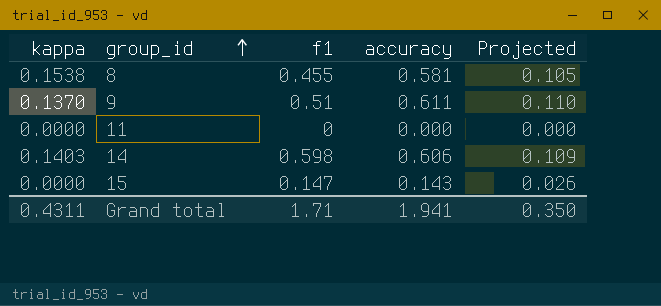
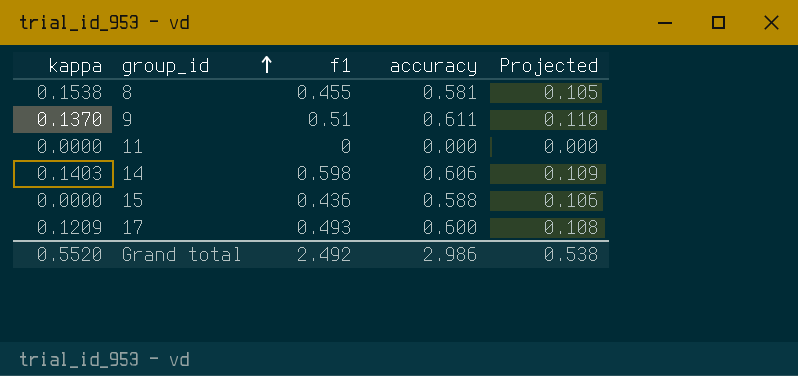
15 | f1: 0.147 -> 0.436
15 | accuracy: 0.143 -> 0.588
15 | Projected: 0.026 -> 0.106
row 17: none -> 0.1209 | 0.493 | 0.600 | 0.108
Grand total | kappa: 0.4311 -> 0.5520
Grand total | f1: 1.71 -> 2.492
Grand total | accuracy: 1.941 -> 2.986
Grand total | Projected: 0.350 -> 0.538

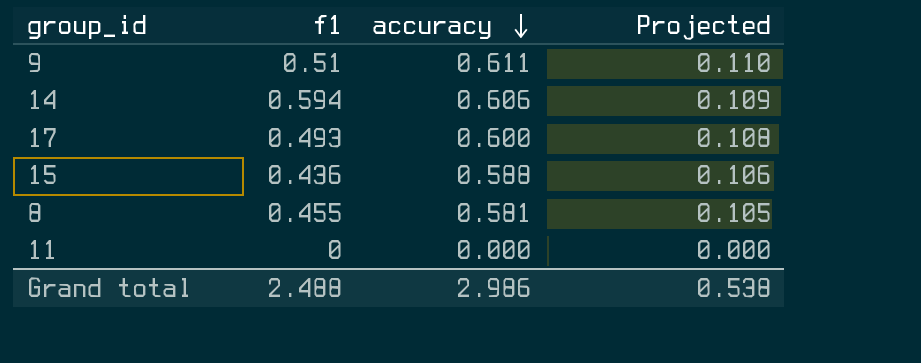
row order: group_id ascending -> accuracy descending
column kappa | position: 1 -> none
14 | f1: 0.598 -> 0.594
Grand total | f1: 2.492 -> 2.488

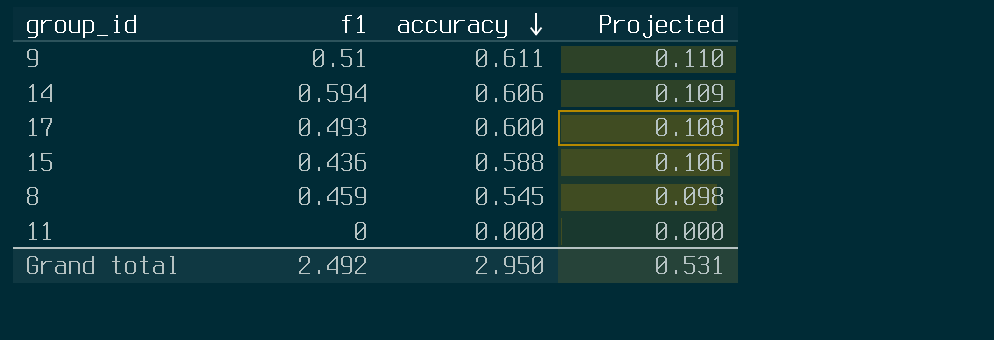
8 | f1: 0.455 -> 0.459
8 | accuracy: 0.581 -> 0.545
8 | Projected: 0.105 -> 0.098
Grand total | f1: 2.488 -> 2.492
Grand total | accuracy: 2.986 -> 2.950
Grand total | Projected: 0.538 -> 0.531

